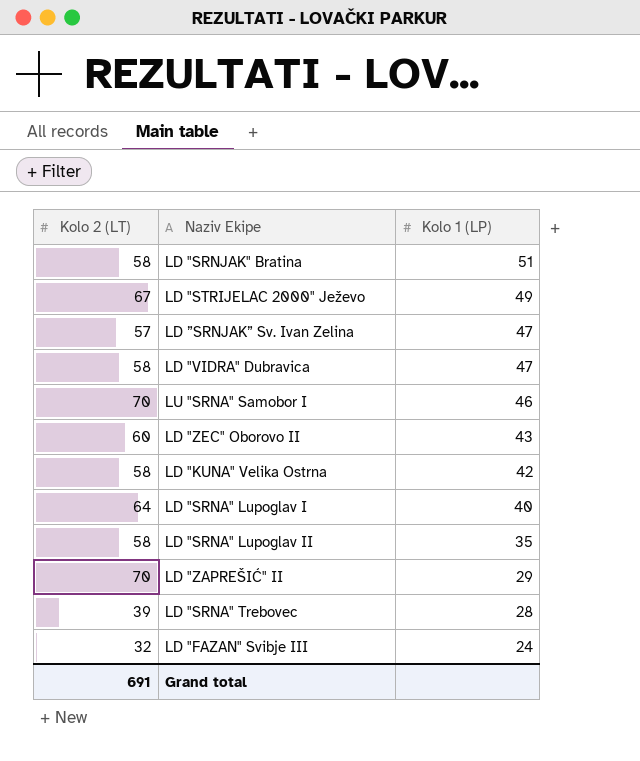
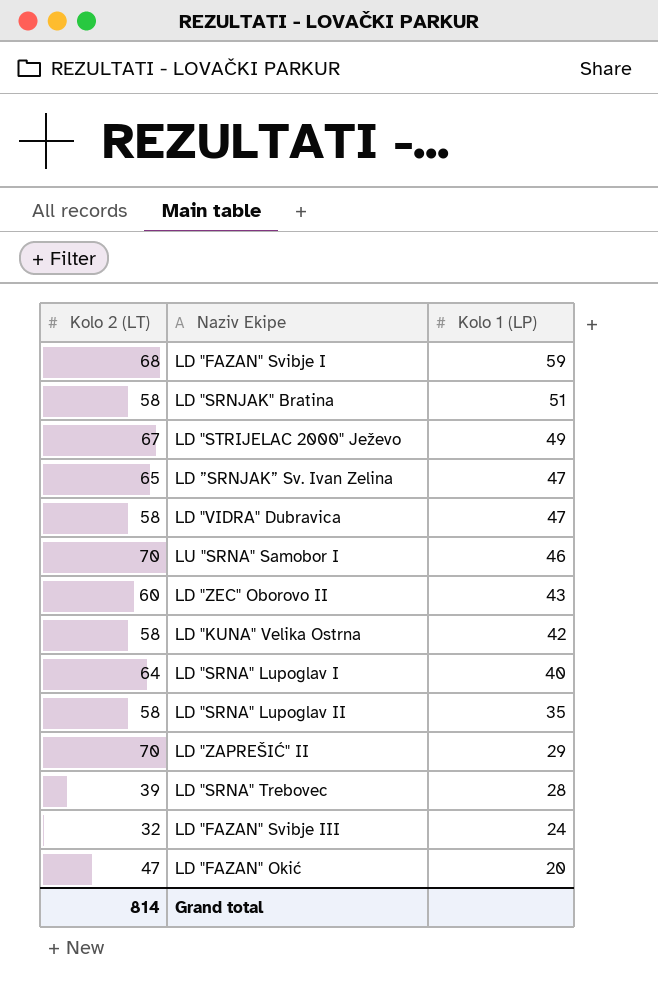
row LD "FAZAN" Svibje I: none -> 68 | 59
LD ”SRNJAK” Sv. Ivan Zelina | Kolo 2 (LT): 57 -> 65
row LD "FAZAN" Okić: none -> 47 | 20
Grand total | Kolo 2 (LT): 691 -> 814

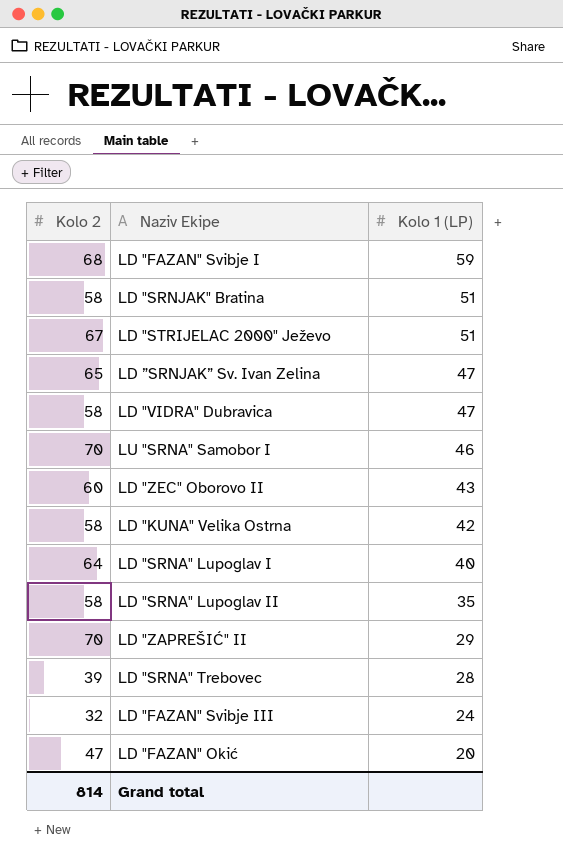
column name: Kolo 2 (LT) -> Kolo 2
LD "STRIJELAC 2000" Ježevo | Kolo 1 (LP): 49 -> 51

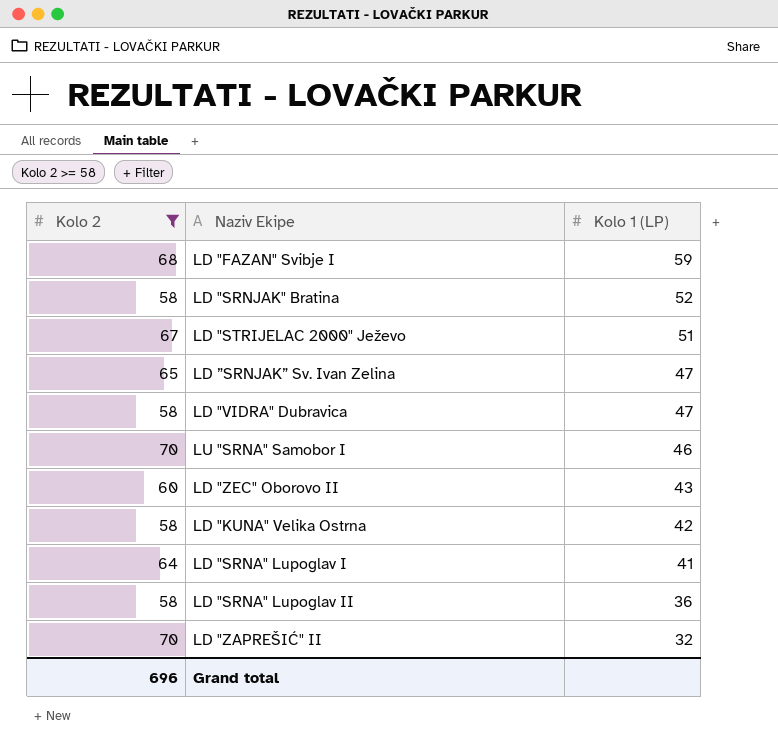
filter: none -> Kolo 2 >= 58
LD "SRNJAK" Bratina | Kolo 1 (LP): 51 -> 52
LD "SRNA" Lupoglav I | Kolo 1 (LP): 40 -> 41
LD "SRNA" Lupoglav II | Kolo 1 (LP): 35 -> 36
LD "ZAPREŠIĆ" II | Kolo 1 (LP): 29 -> 32
Grand total | Kolo 2: 814 -> 696

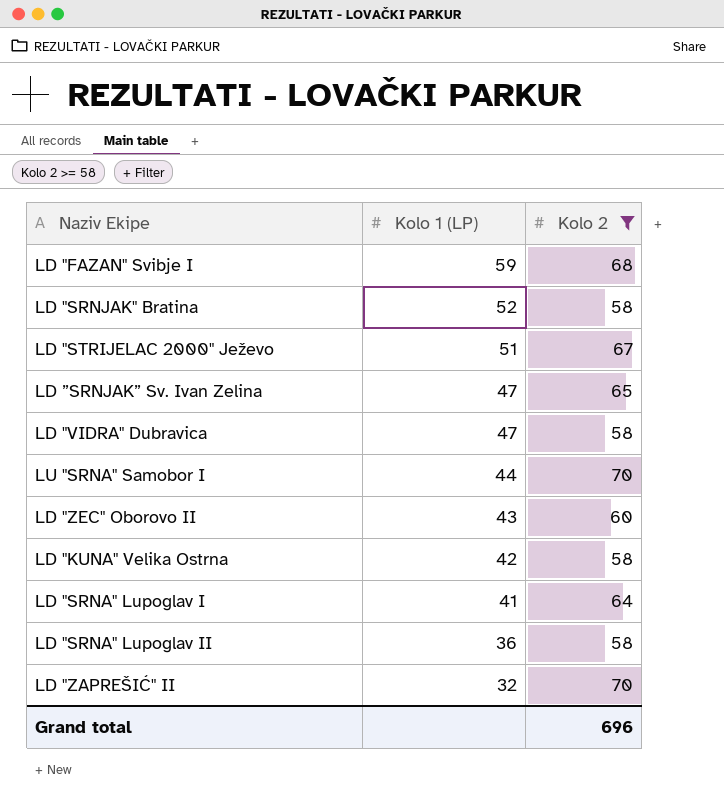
column Kolo 2 | position: 1 -> 3
LU "SRNA" Samobor I | Kolo 1 (LP): 46 -> 44

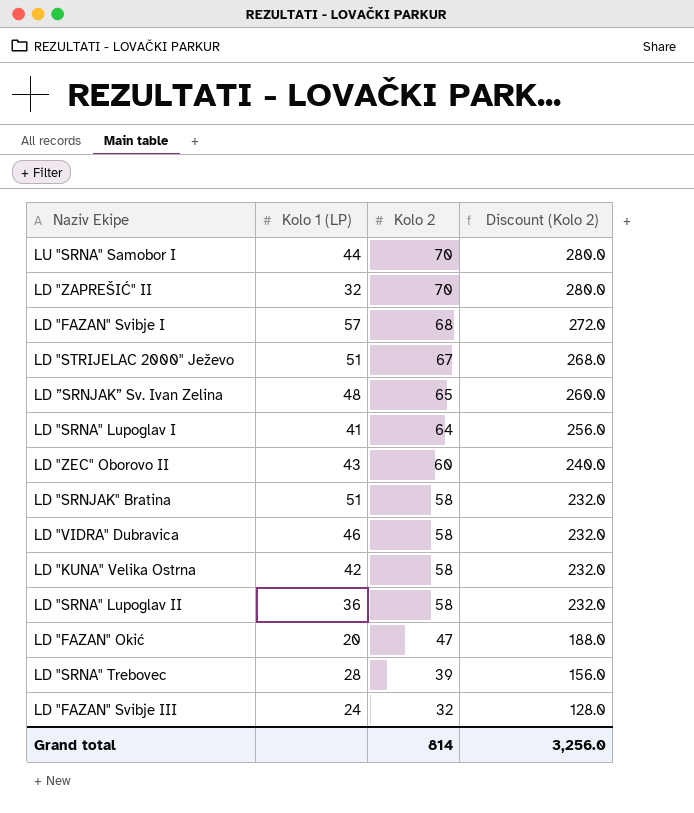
filter: Kolo 2 >= 58 -> none
row order: Kolo 1 (LP) descending -> Kolo 2 descending
column Discount (Kolo 2) | formula: none -> [Kolo 2] * 4
LD "FAZAN" Svibje I | Kolo 1 (LP): 59 -> 57
LD ”SRNJAK” Sv. Ivan Zelina | Kolo 1 (LP): 47 -> 48
LD "SRNJAK" Bratina | Kolo 1 (LP): 52 -> 51
LD "VIDRA" Dubravica | Kolo 1 (LP): 47 -> 46
Grand total | Kolo 2: 696 -> 814

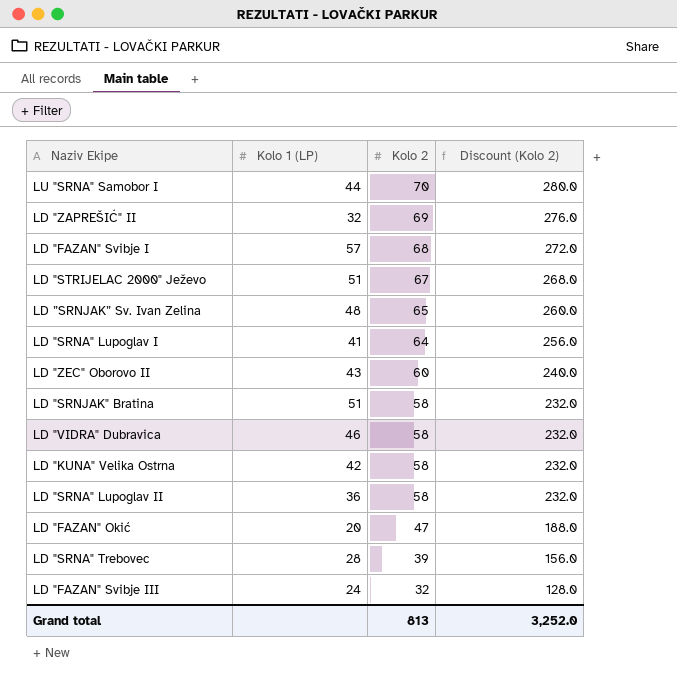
LD "ZAPREŠIĆ" II | Kolo 2: 70 -> 69
LD "ZAPREŠIĆ" II | Discount (Kolo 2): 280.0 -> 276.0
Grand total | Kolo 2: 814 -> 813
Grand total | Discount (Kolo 2): 3,256.0 -> 3,252.0

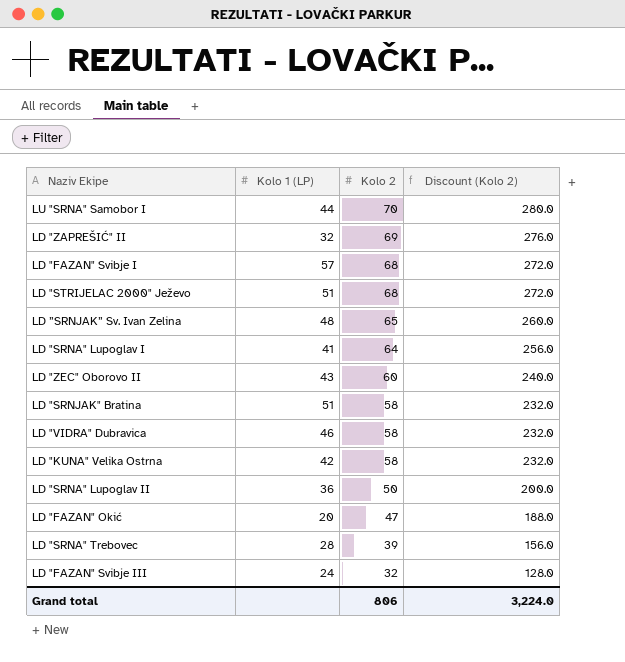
LD "STRIJELAC 2000" Ježevo | Kolo 2: 67 -> 68
LD "STRIJELAC 2000" Ježevo | Discount (Kolo 2): 268.0 -> 272.0
LD "SRNA" Lupoglav II | Kolo 2: 58 -> 50
LD "SRNA" Lupoglav II | Discount (Kolo 2): 232.0 -> 200.0
Grand total | Kolo 2: 813 -> 806
Grand total | Discount (Kolo 2): 3,252.0 -> 3,224.0

